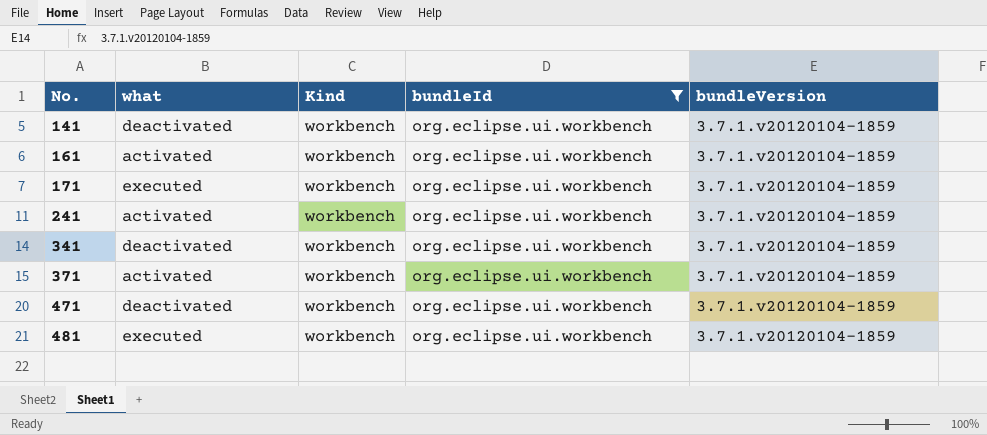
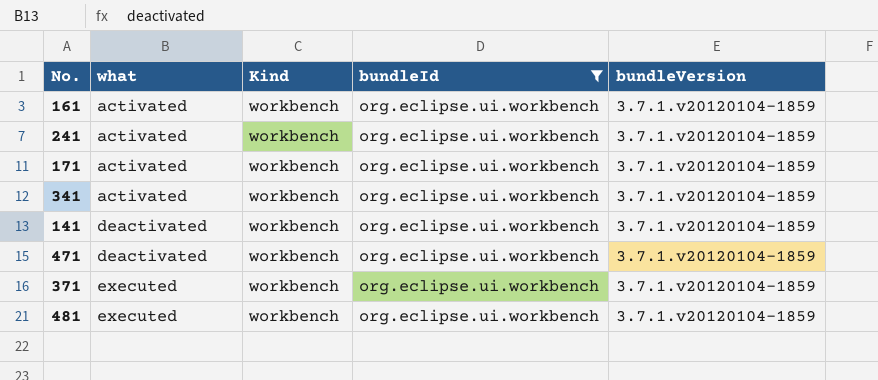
row order: No. ascending -> what ascending
171 | what: executed -> activated
341 | what: deactivated -> activated
371 | what: activated -> executed

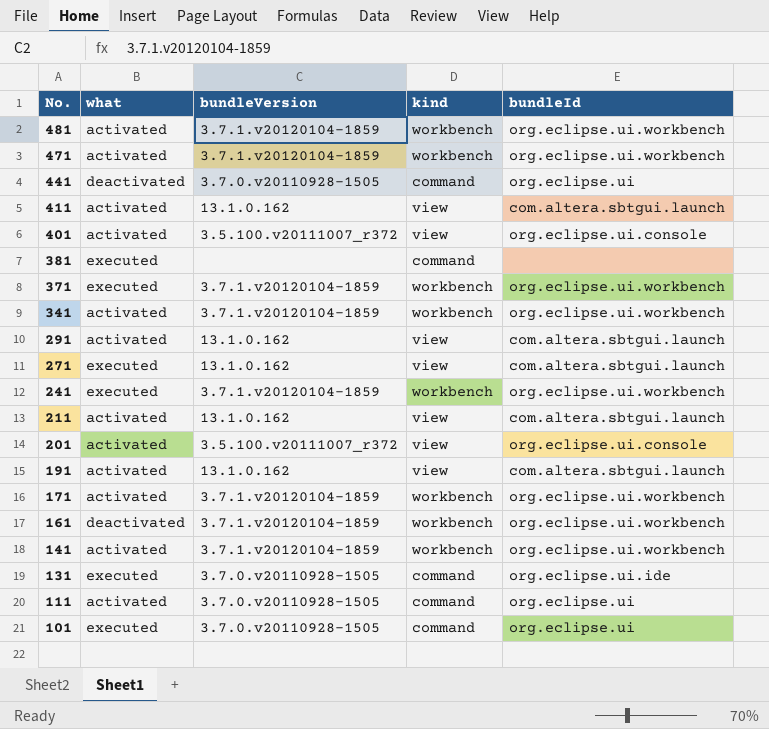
filter: bundleId = org.eclipse.ui.workbench -> none
row order: what ascending -> No. descending
column bundleVersion | position: 5 -> 3
column name: Kind -> kind
481 | what: executed -> activated
471 | what: deactivated -> activated
241 | what: activated -> executed
161 | what: activated -> deactivated
141 | what: deactivated -> activated

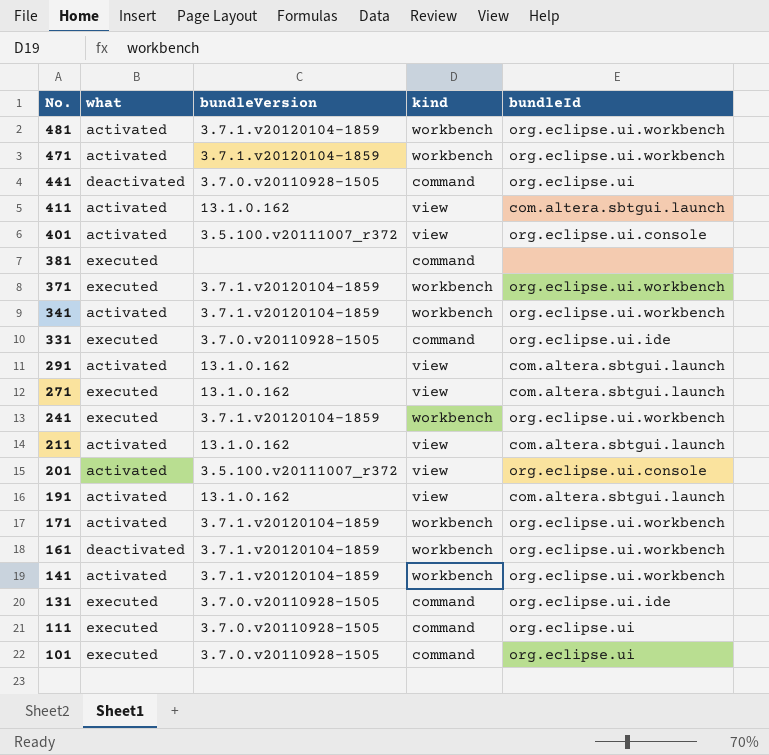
row 331: none -> executed | 3.7.0.v20110928-1505 | command | org.eclipse.ui.ide
111 | what: activated -> executed

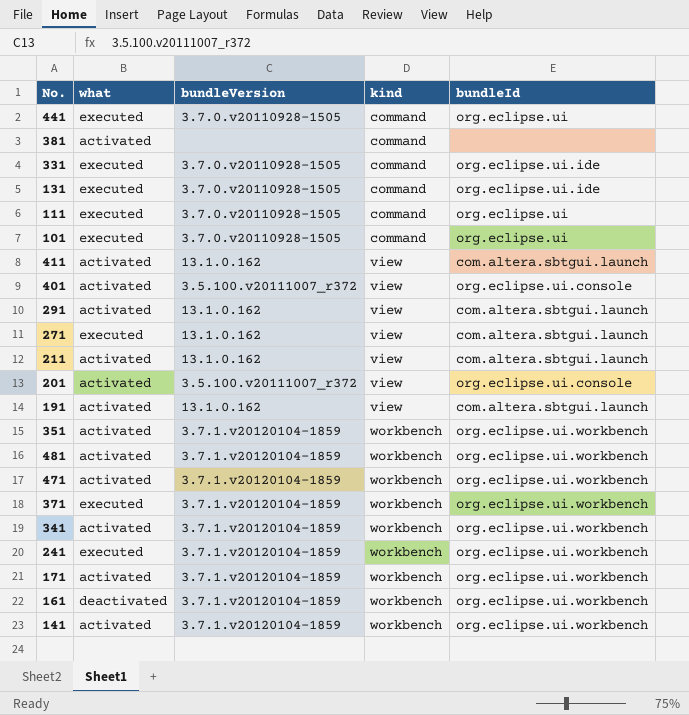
row order: No. descending -> kind ascending
441 | what: deactivated -> executed
381 | what: executed -> activated
row 351: none -> activated | 3.7.1.v20120104-1859 | workbench | org.eclipse.ui.workbench

